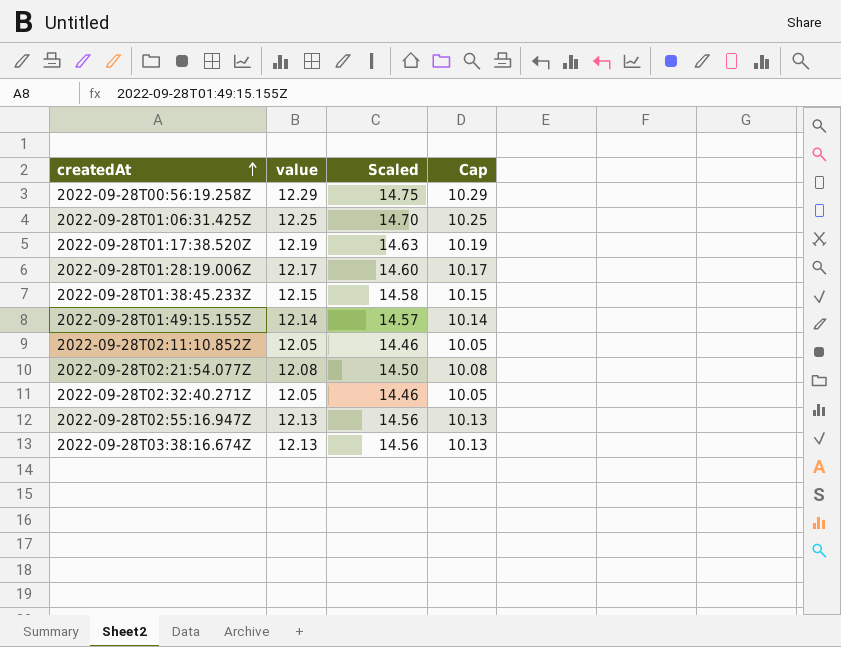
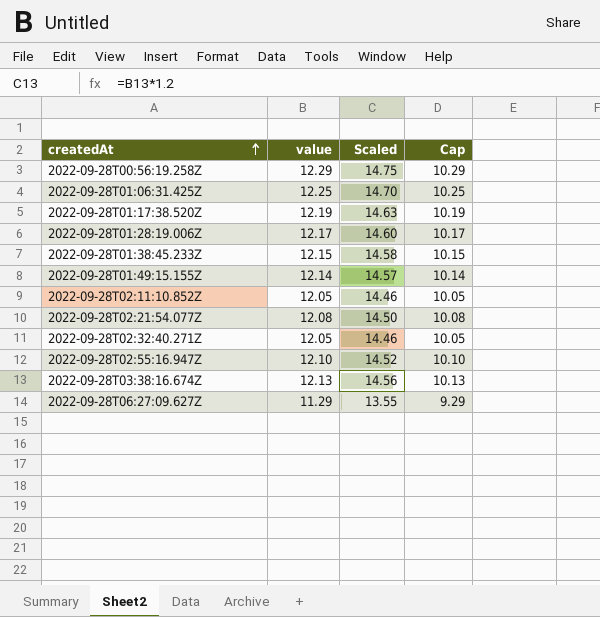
2022-09-28T02:55:16.947Z | value: 12.13 -> 12.10
2022-09-28T02:55:16.947Z | Scaled: 14.56 -> 14.52
2022-09-28T02:55:16.947Z | Cap: 10.13 -> 10.10
row 2022-09-28T06:27:09.627Z: none -> 11.29 | 13.55 | 9.29

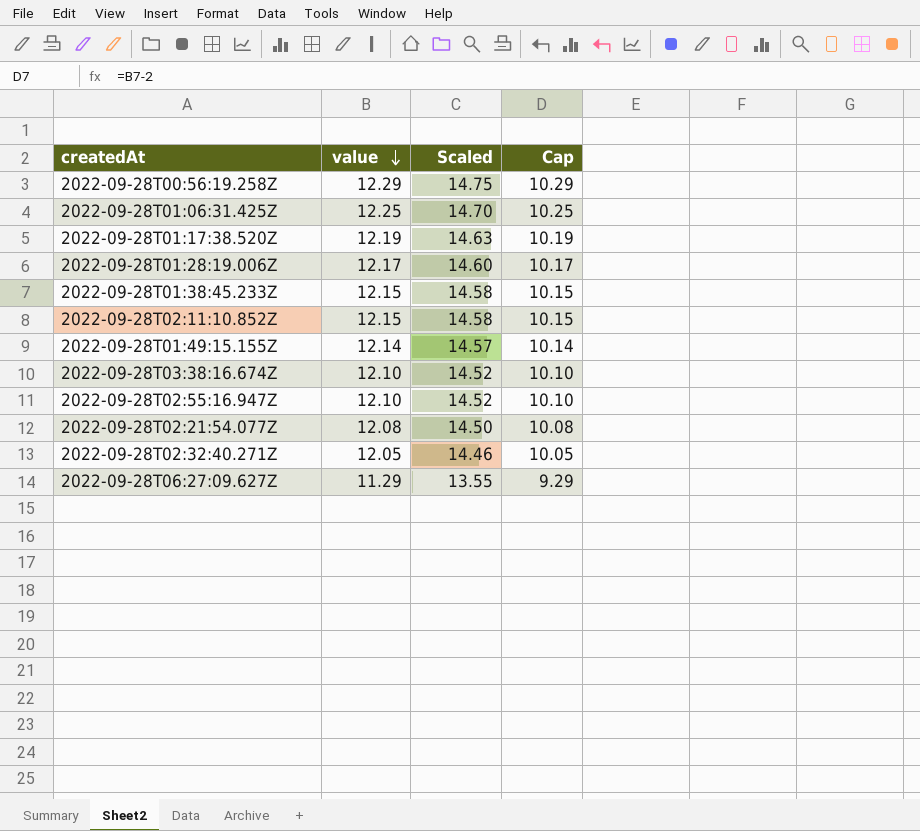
row order: createdAt ascending -> value descending
2022-09-28T02:11:10.852Z | value: 12.05 -> 12.15
2022-09-28T02:11:10.852Z | Scaled: 14.46 -> 14.58
2022-09-28T02:11:10.852Z | Cap: 10.05 -> 10.15
2022-09-28T03:38:16.674Z | value: 12.13 -> 12.10
2022-09-28T03:38:16.674Z | Scaled: 14.56 -> 14.52
2022-09-28T03:38:16.674Z | Cap: 10.13 -> 10.10

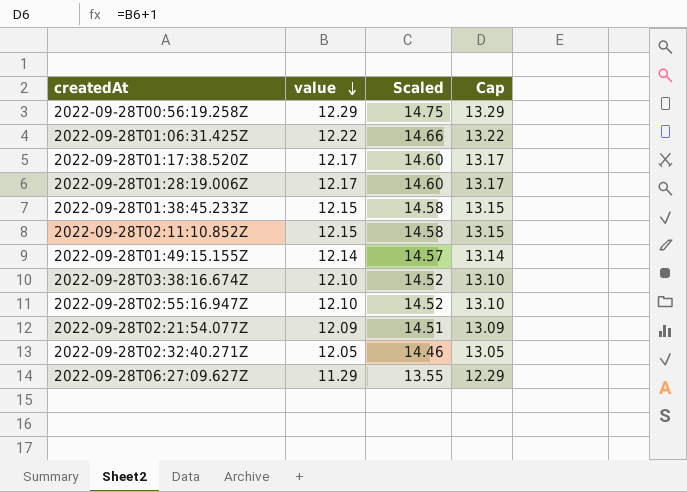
column Cap | formula: [value] - 2 -> [value] + 1
2022-09-28T01:06:31.425Z | value: 12.25 -> 12.22
2022-09-28T01:06:31.425Z | Scaled: 14.70 -> 14.66
2022-09-28T01:17:38.520Z | value: 12.19 -> 12.17
2022-09-28T01:17:38.520Z | Scaled: 14.63 -> 14.60
2022-09-28T02:21:54.077Z | value: 12.08 -> 12.09
2022-09-28T02:21:54.077Z | Scaled: 14.50 -> 14.51

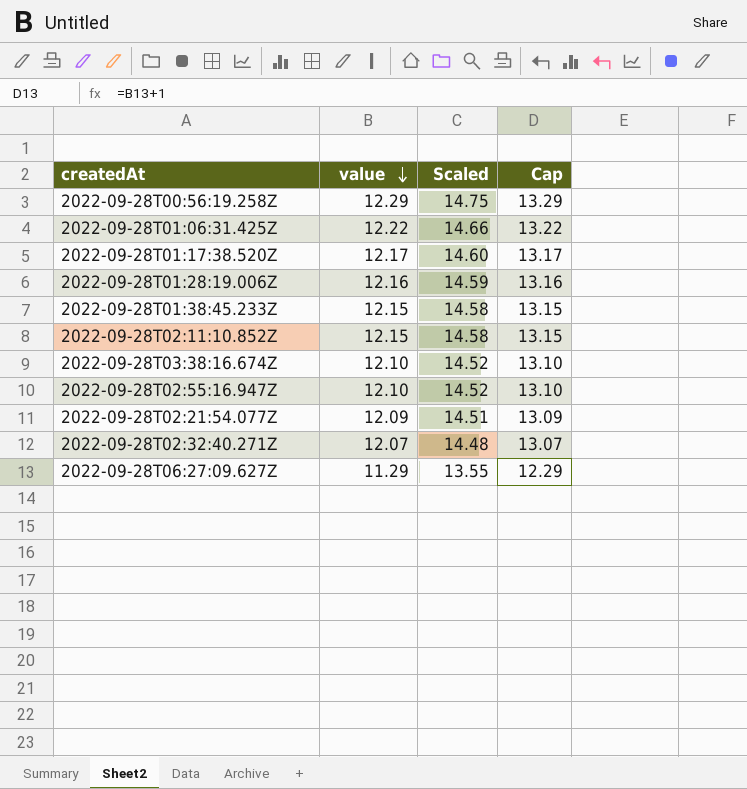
row 2022-09-28T01:49:15.155Z: 12.14 | 14.57 | 13.14 -> none
2022-09-28T01:28:19.006Z | value: 12.17 -> 12.16
2022-09-28T01:28:19.006Z | Scaled: 14.60 -> 14.59
2022-09-28T01:28:19.006Z | Cap: 13.17 -> 13.16
2022-09-28T02:32:40.271Z | value: 12.05 -> 12.07
2022-09-28T02:32:40.271Z | Scaled: 14.46 -> 14.48
2022-09-28T02:32:40.271Z | Cap: 13.05 -> 13.07

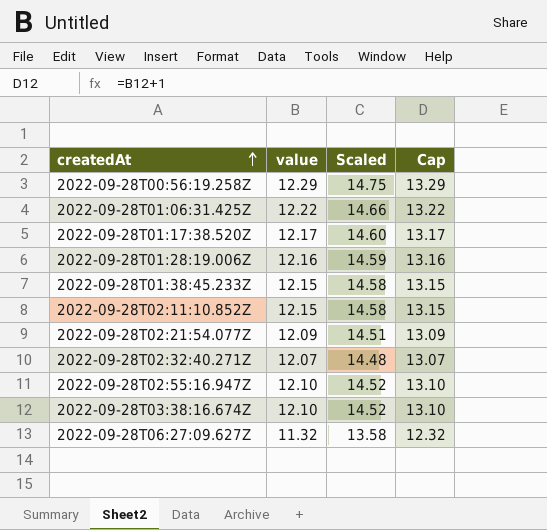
row order: value descending -> createdAt ascending
2022-09-28T06:27:09.627Z | value: 11.29 -> 11.32
2022-09-28T06:27:09.627Z | Scaled: 13.55 -> 13.58
2022-09-28T06:27:09.627Z | Cap: 12.29 -> 12.32

